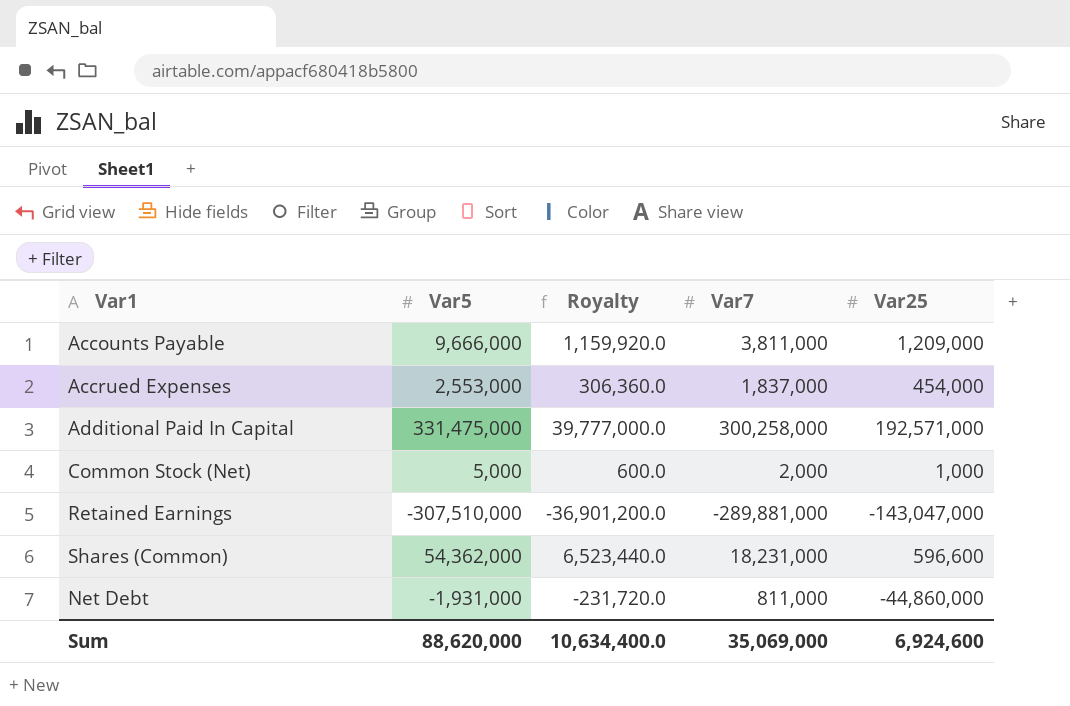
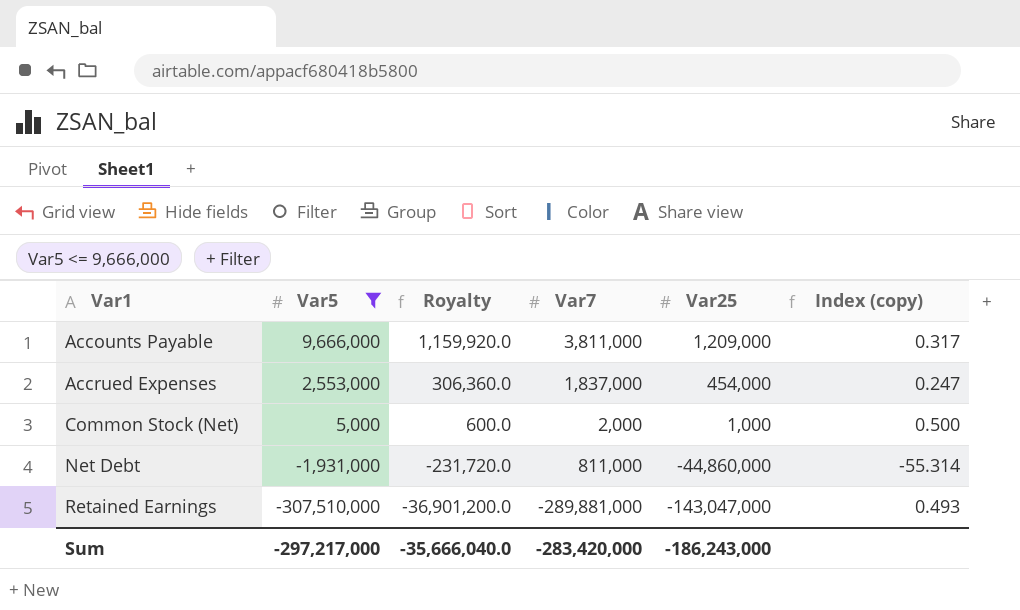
filter: none -> Var5 <= 9,666,000
row order: none -> Var1 ascending
column Index (copy) | formula: none -> [Var25] / [Var7]
Sum | Var5: 88,620,000 -> -297,217,000
Sum | Royalty: 10,634,400.0 -> -35,666,040.0
Sum | Var7: 35,069,000 -> -283,420,000
Sum | Var25: 6,924,600 -> -186,243,000

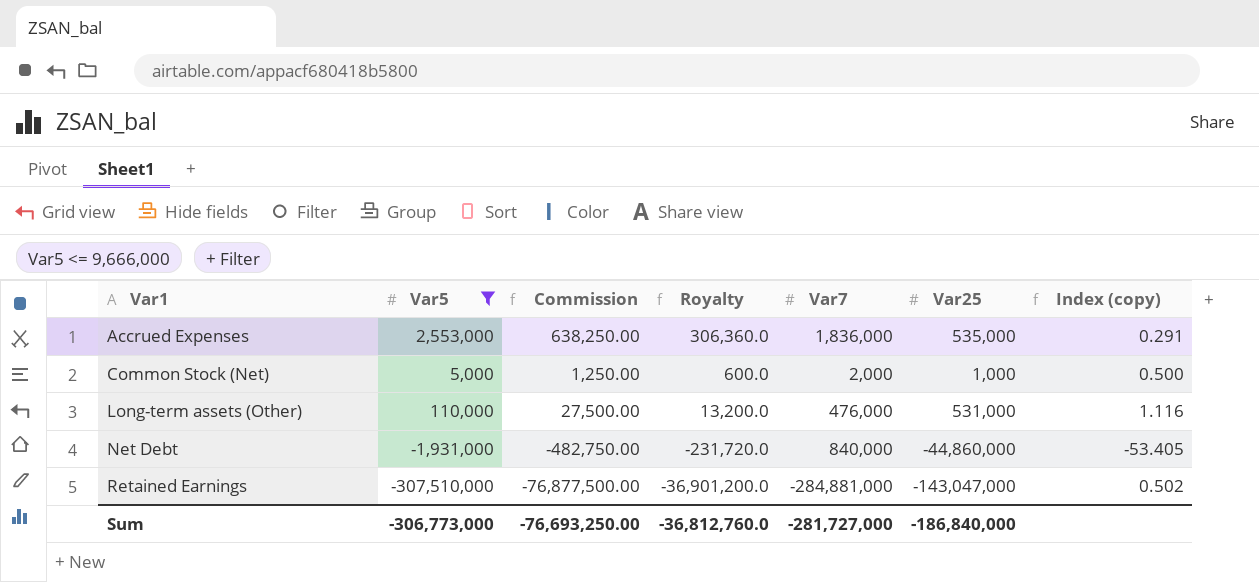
column Commission | formula: none -> [Var5] * 0.25
row Accounts Payable: 9,666,000 | 1,159,920.0 | 3,811,000 | 1,209,000 | 0.317 -> none
Accrued Expenses | Var7: 1,837,000 -> 1,836,000
Accrued Expenses | Var25: 454,000 -> 535,000
Accrued Expenses | Index (copy): 0.247 -> 0.291
row Long-term assets (Other): none -> 110,000 | 27,500.00 | 13,200.0 | 476,000 | 531,000 | 1.116
Net Debt | Var7: 811,000 -> 840,000
Net Debt | Index (copy): -55.314 -> -53.405
Retained Earnings | Var7: -289,881,000 -> -284,881,000
Retained Earnings | Index (copy): 0.493 -> 0.502
Sum | Var5: -297,217,000 -> -306,773,000
Sum | Royalty: -35,666,040.0 -> -36,812,760.0
Sum | Var7: -283,420,000 -> -281,727,000
Sum | Var25: -186,243,000 -> -186,840,000

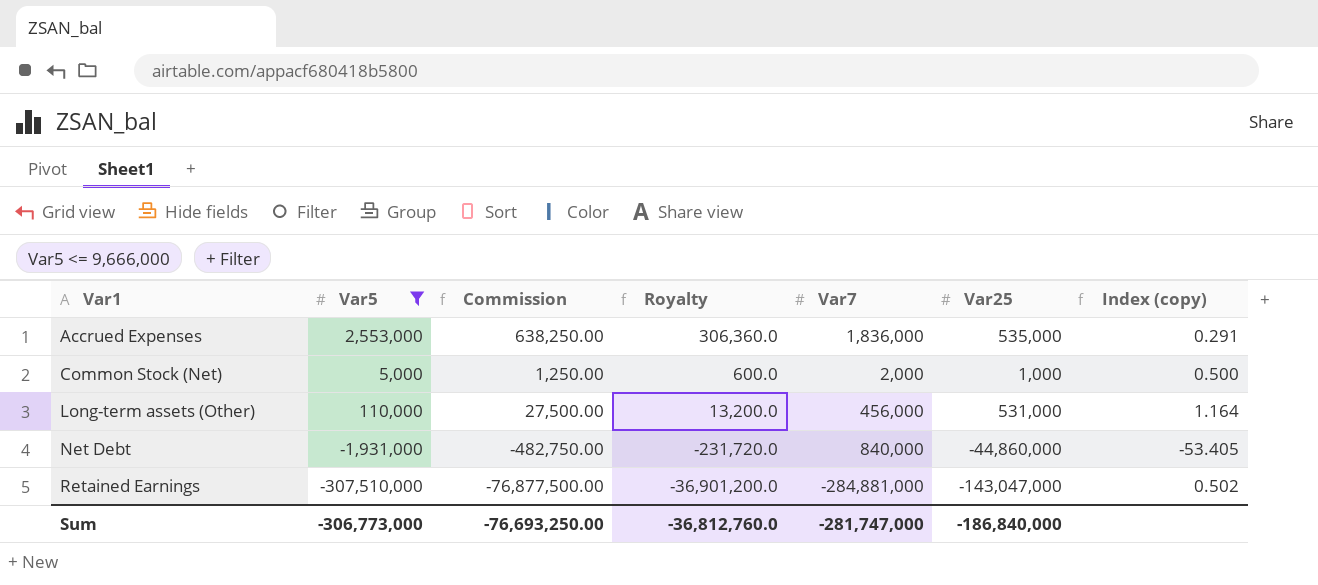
Long-term assets (Other) | Var7: 476,000 -> 456,000
Long-term assets (Other) | Index (copy): 1.116 -> 1.164
Sum | Var7: -281,727,000 -> -281,747,000

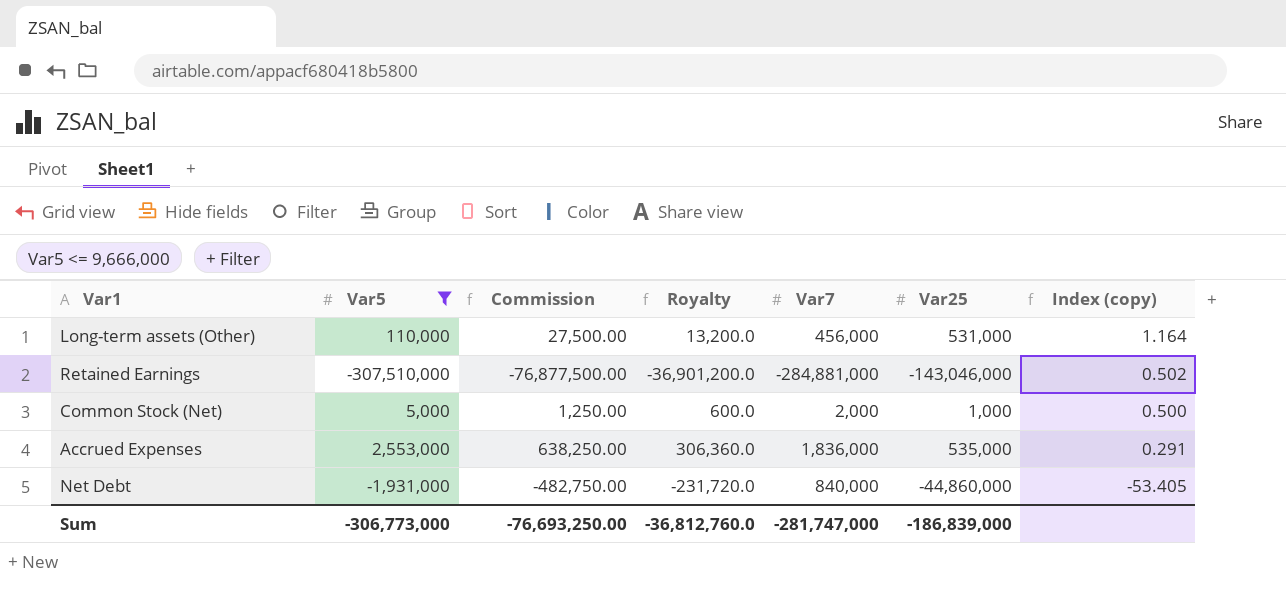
row order: Var1 ascending -> Index (copy) descending
Retained Earnings | Var25: -143,047,000 -> -143,046,000
Sum | Var25: -186,840,000 -> -186,839,000

